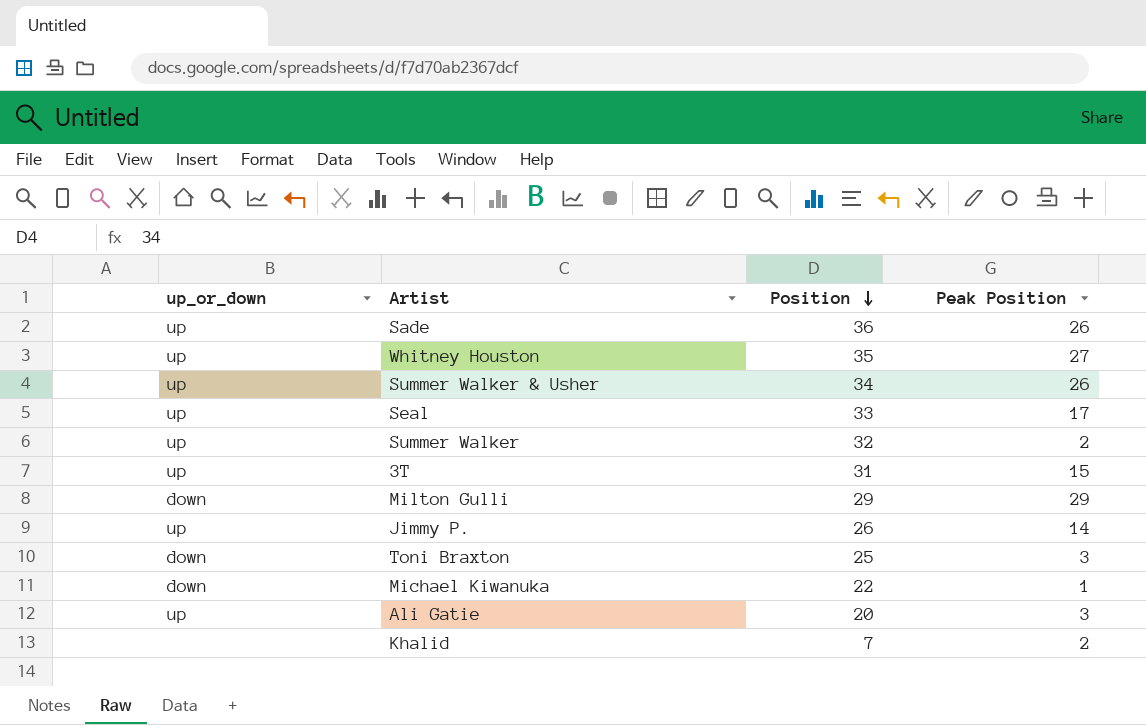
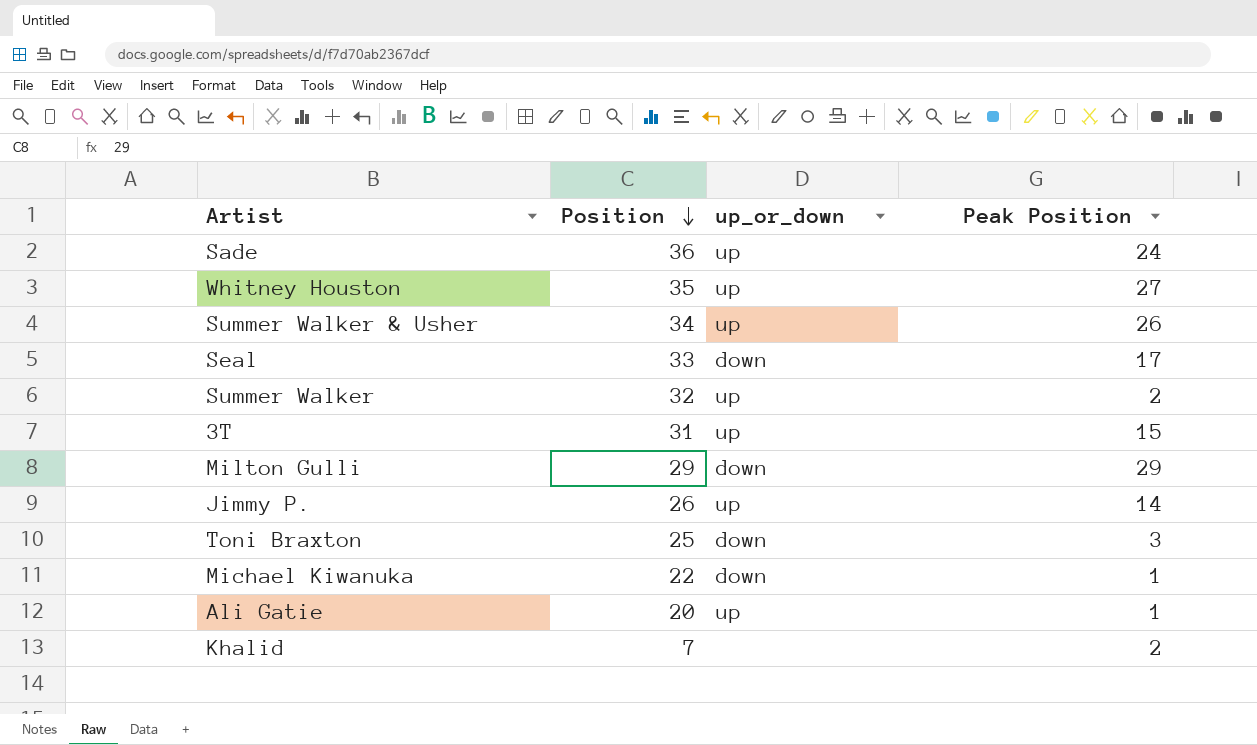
column up_or_down | position: 1 -> 3
Sade | Peak Position: 26 -> 24
Seal | up_or_down: up -> down
Ali Gatie | Peak Position: 3 -> 1

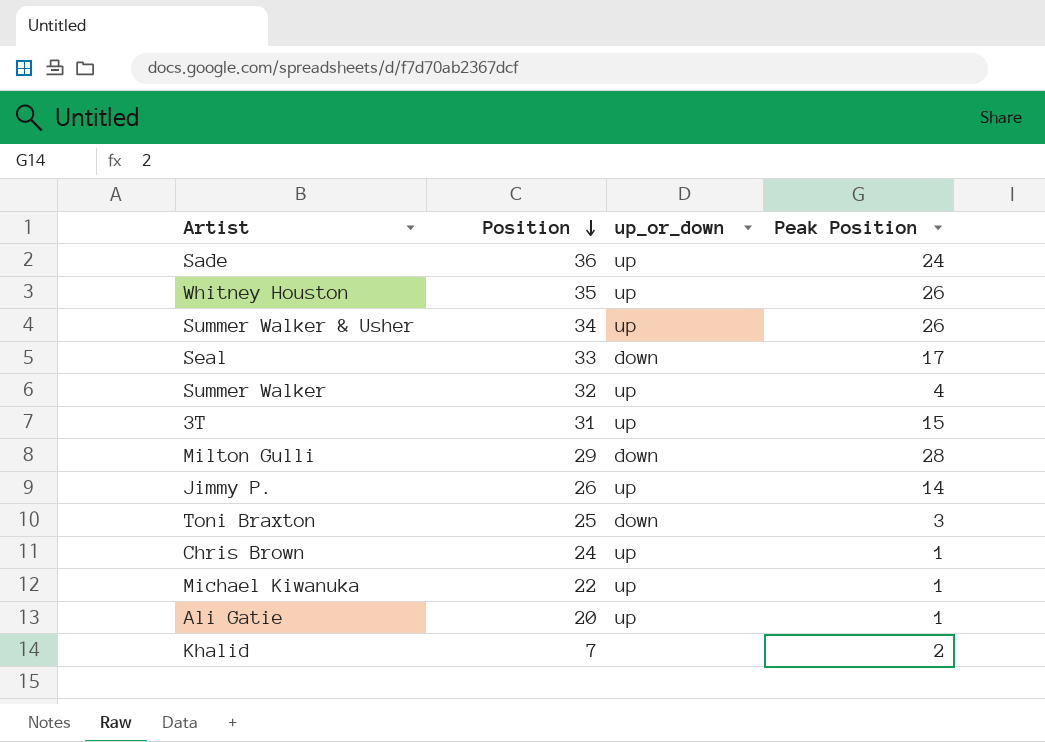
Whitney Houston | Peak Position: 27 -> 26
Summer Walker | Peak Position: 2 -> 4
Milton Gulli | Peak Position: 29 -> 28
row Chris Brown: none -> 24 | up | 1
Michael Kiwanuka | up_or_down: down -> up

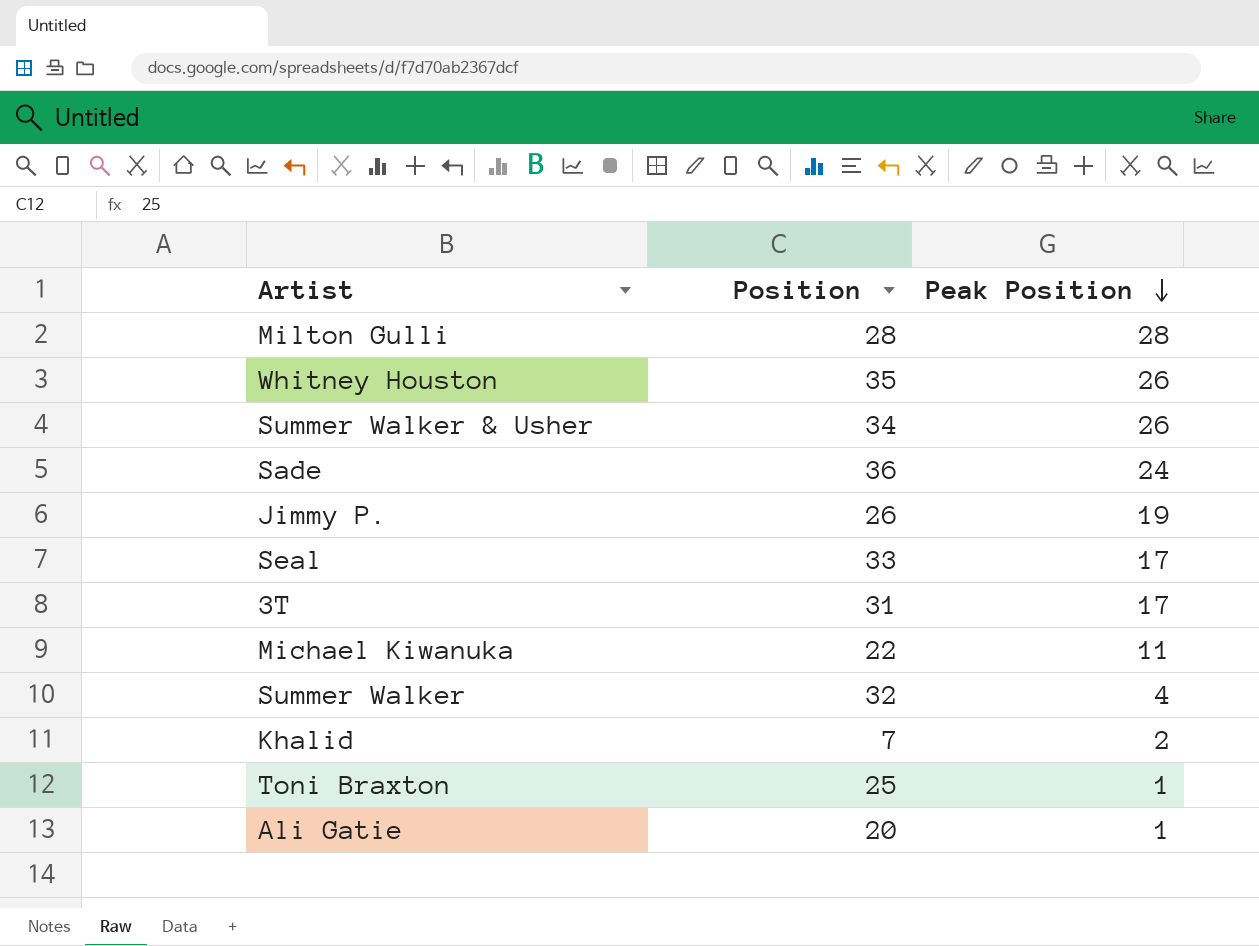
row order: Position descending -> Peak Position descending
column up_or_down | position: 3 -> none
row Chris Brown: 24 | up | 1 -> none
Milton Gulli | Position: 29 -> 28
Jimmy P. | Peak Position: 14 -> 19
3T | Peak Position: 15 -> 17
Michael Kiwanuka | Peak Position: 1 -> 11
Toni Braxton | Peak Position: 3 -> 1

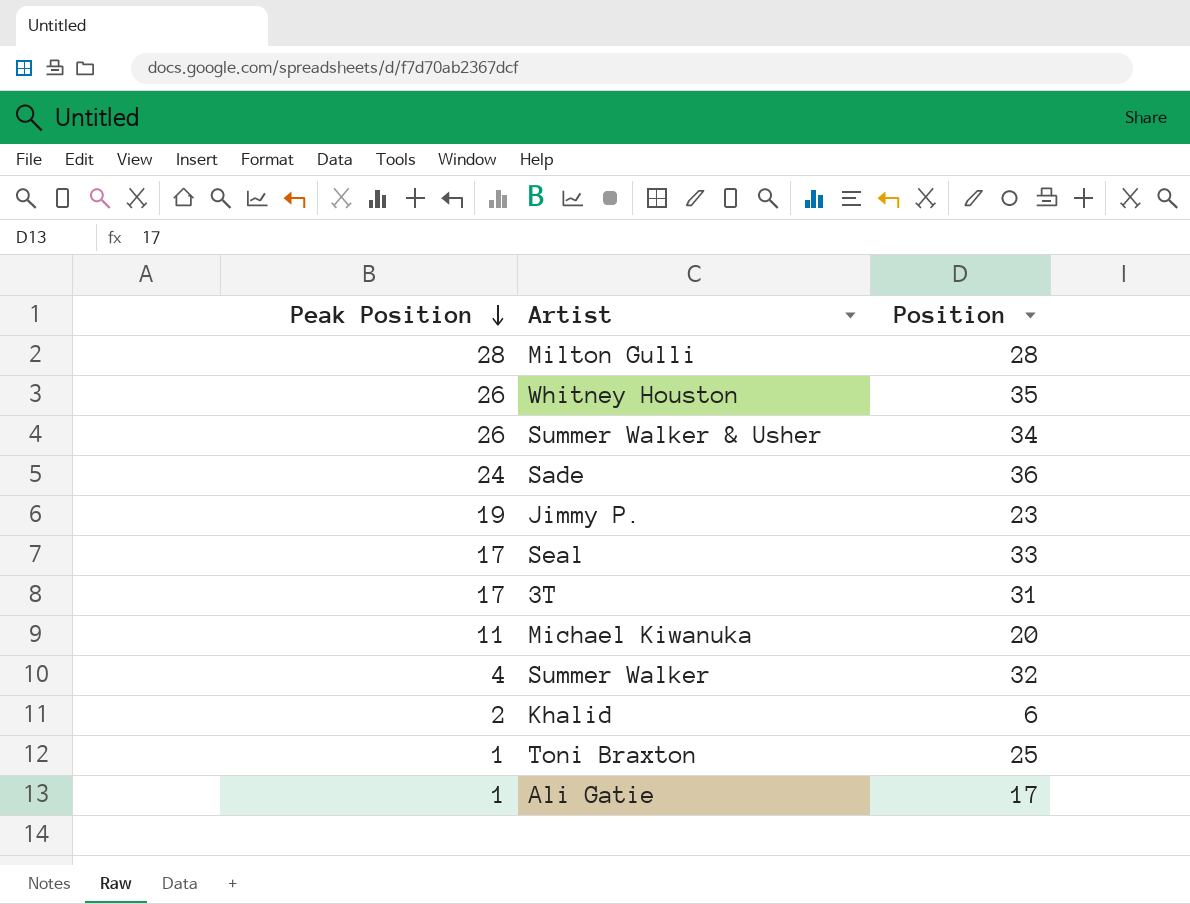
column Peak Position | position: 3 -> 1
Jimmy P. | Position: 26 -> 23
Michael Kiwanuka | Position: 22 -> 20
Khalid | Position: 7 -> 6
Ali Gatie | Position: 20 -> 17

